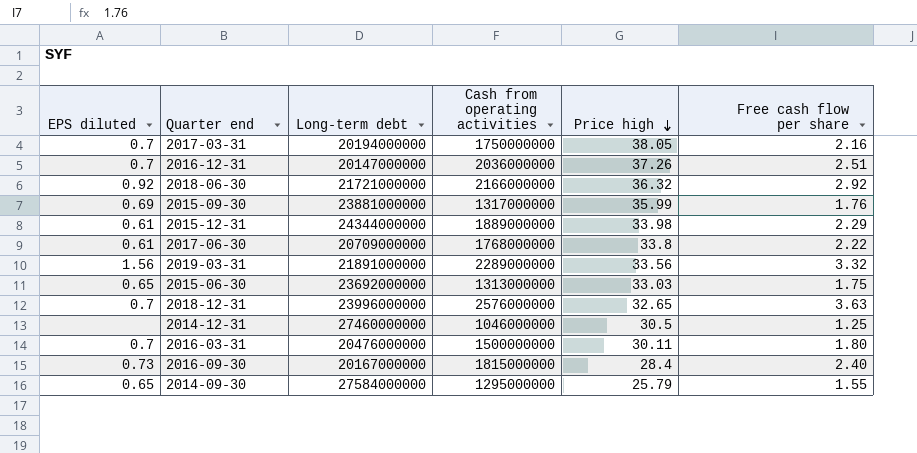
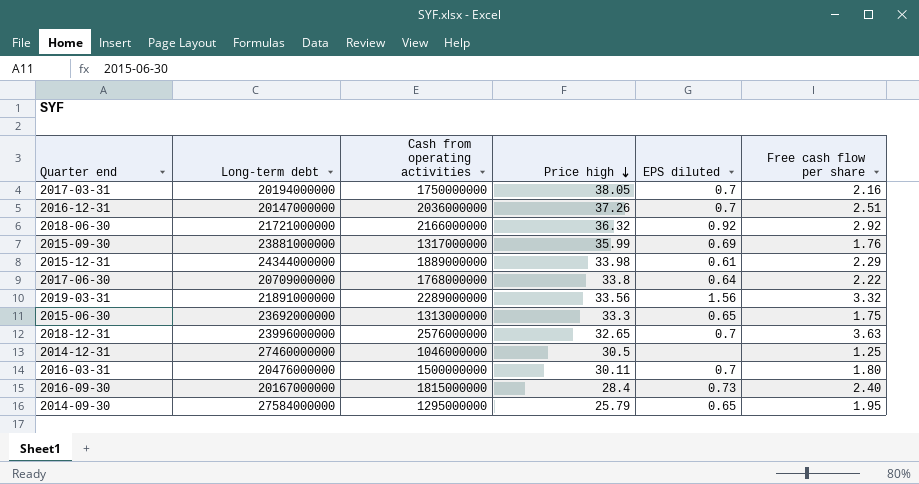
column EPS diluted | position: 1 -> 5
2017-06-30 | EPS diluted: 0.61 -> 0.64
2015-06-30 | Price high: 33.03 -> 33.3
2014-09-30 | Free cash flow per share: 1.55 -> 1.95

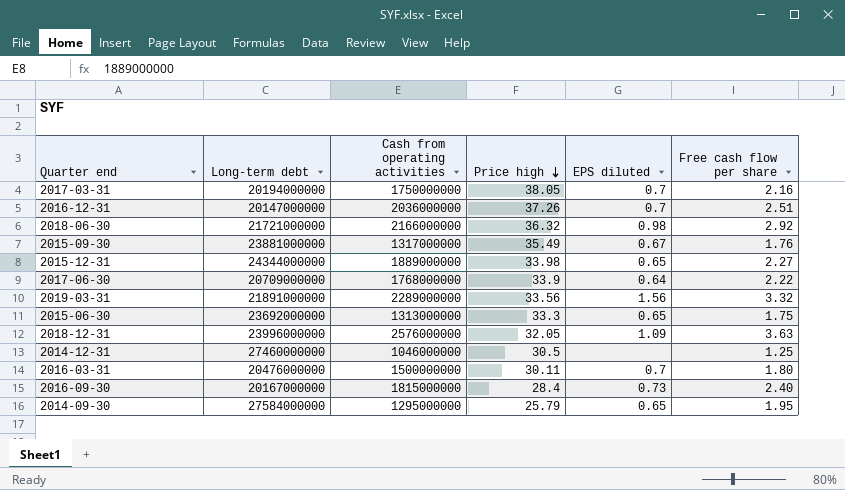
2018-06-30 | EPS diluted: 0.92 -> 0.98
2015-09-30 | Price high: 35.99 -> 35.49
2015-09-30 | EPS diluted: 0.69 -> 0.67
2015-12-31 | EPS diluted: 0.61 -> 0.65
2015-12-31 | Free cash flow per share: 2.29 -> 2.27
2017-06-30 | Price high: 33.8 -> 33.9
2018-12-31 | Price high: 32.65 -> 32.05
2018-12-31 | EPS diluted: 0.7 -> 1.09

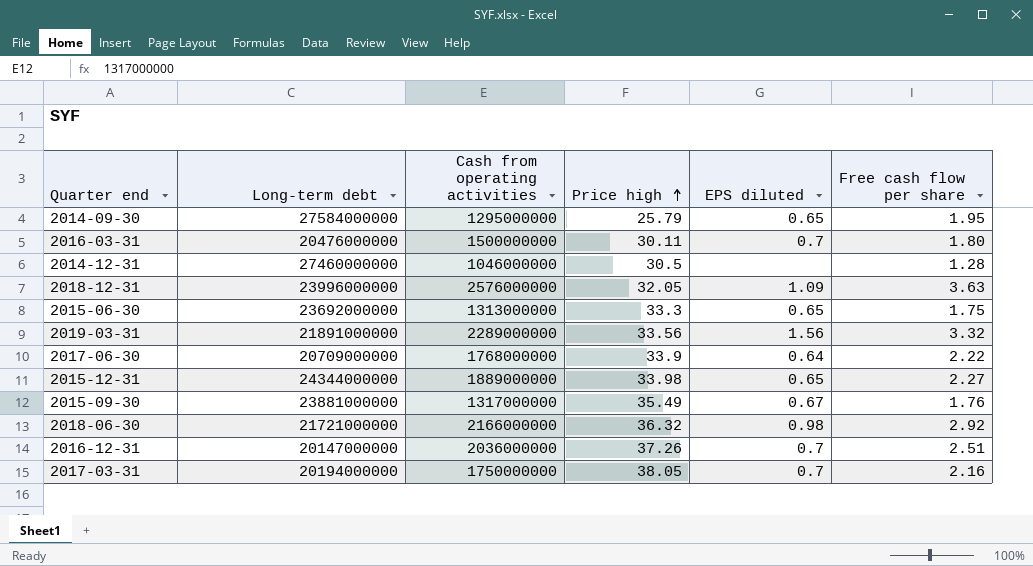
row order: Price high descending -> Price high ascending
row 2016-09-30: 20167000000 | 1815000000 | 28.4 | 0.73 | 2.40 -> none
2014-12-31 | Free cash flow per share: 1.25 -> 1.28

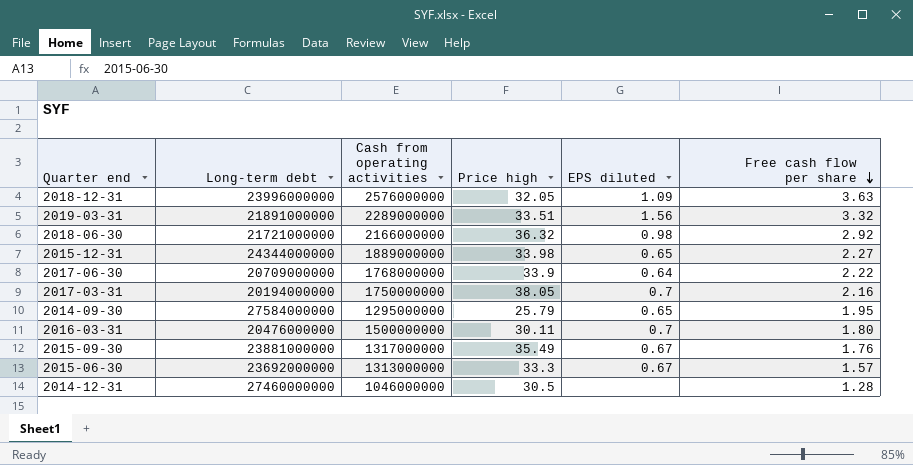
row order: Price high ascending -> Free cash flow per share descending
row 2016-12-31: 20147000000 | 2036000000 | 37.26 | 0.7 | 2.51 -> none
2019-03-31 | Price high: 33.56 -> 33.51
2015-06-30 | EPS diluted: 0.65 -> 0.67
2015-06-30 | Free cash flow per share: 1.75 -> 1.57

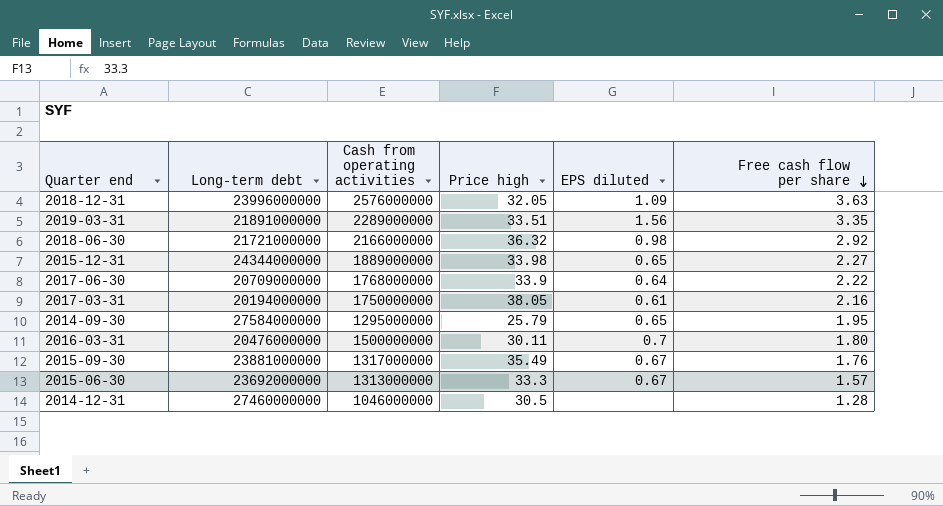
2019-03-31 | Free cash flow per share: 3.32 -> 3.35
2017-03-31 | EPS diluted: 0.7 -> 0.61

